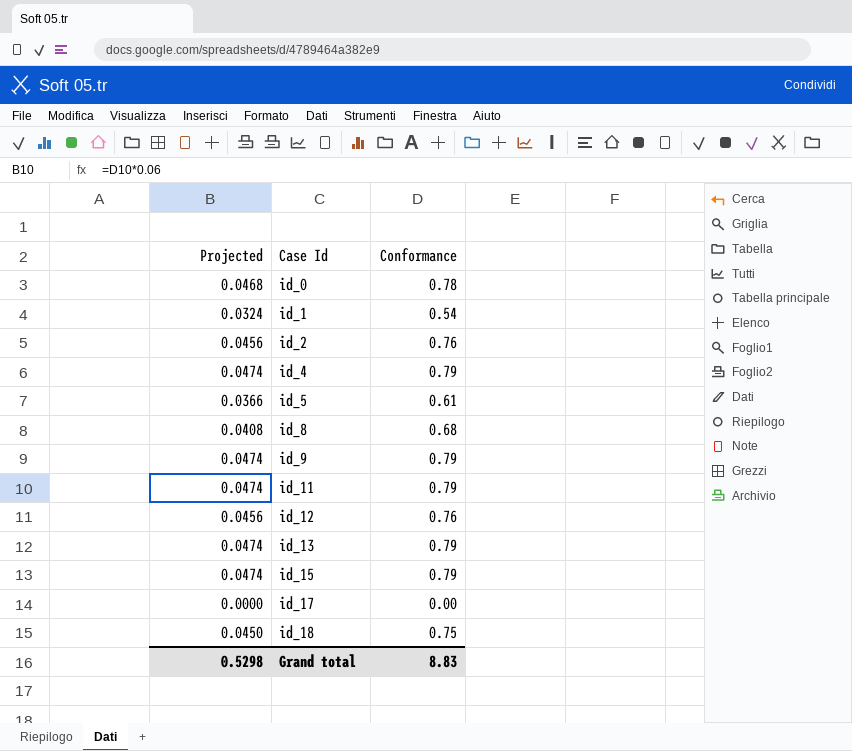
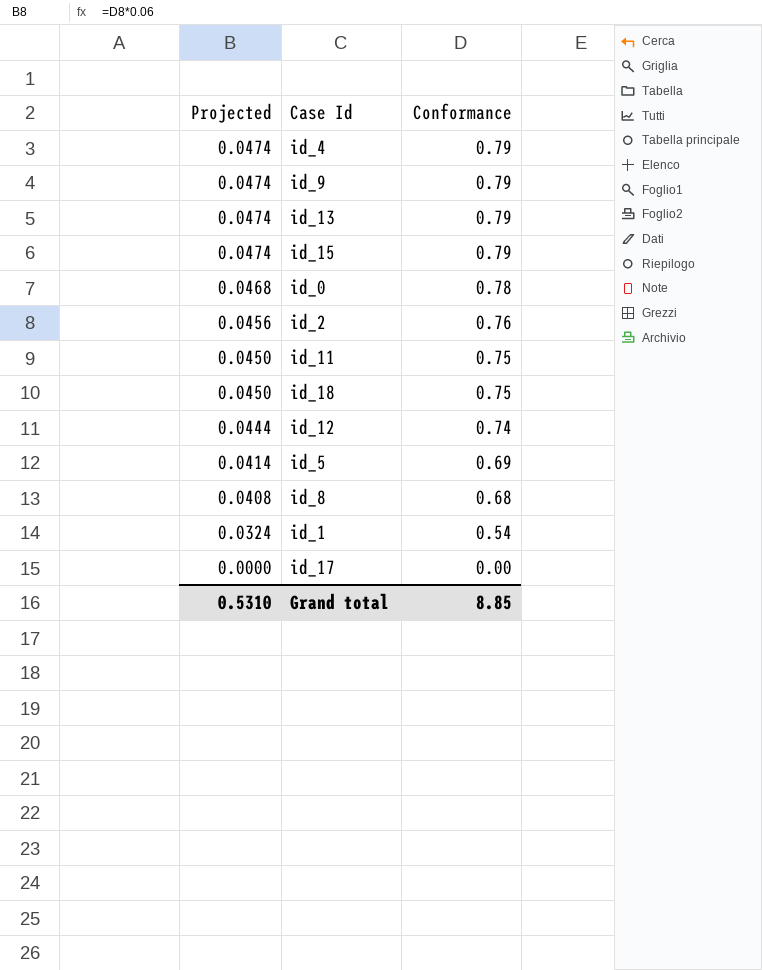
row order: Case Id ascending -> Projected descending
id_11 | Projected: 0.0474 -> 0.0450
id_11 | Conformance: 0.79 -> 0.75
id_12 | Projected: 0.0456 -> 0.0444
id_12 | Conformance: 0.76 -> 0.74
id_5 | Projected: 0.0366 -> 0.0414
id_5 | Conformance: 0.61 -> 0.69
Grand total | Projected: 0.5298 -> 0.5310
Grand total | Conformance: 8.83 -> 8.85

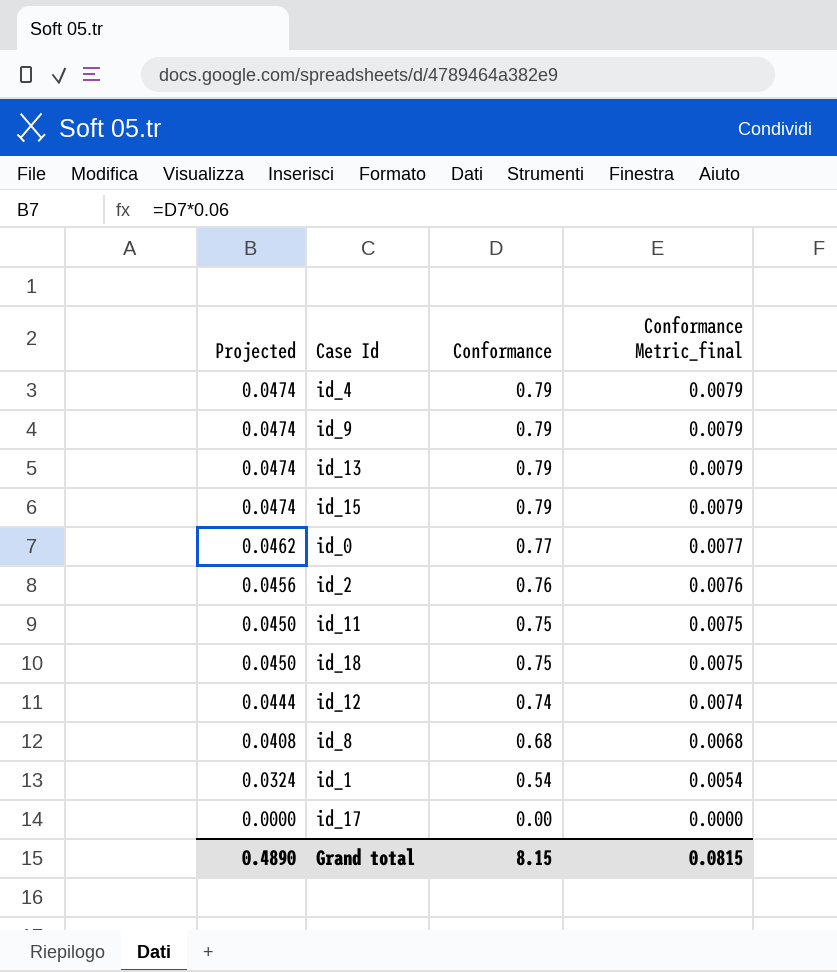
column Conformance Metric_final | formula: none -> [Conformance] * 0.01
row id_5: 0.0414 | 0.69 -> none
id_0 | Projected: 0.0468 -> 0.0462
id_0 | Conformance: 0.78 -> 0.77
Grand total | Projected: 0.5310 -> 0.4890
Grand total | Conformance: 8.85 -> 8.15

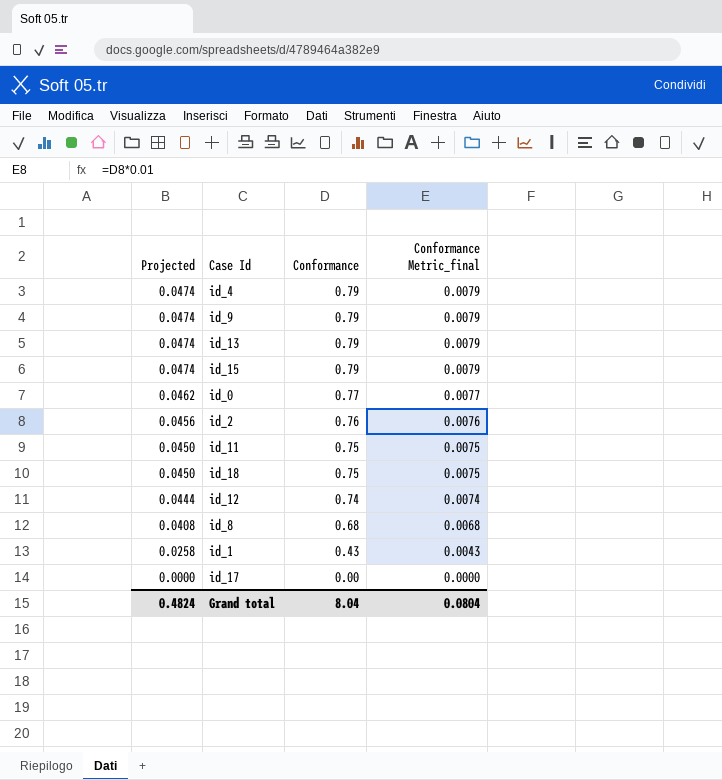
id_1 | Projected: 0.0324 -> 0.0258
id_1 | Conformance: 0.54 -> 0.43
id_1 | Conformance Metric_final: 0.0054 -> 0.0043
Grand total | Projected: 0.4890 -> 0.4824
Grand total | Conformance: 8.15 -> 8.04
Grand total | Conformance Metric_final: 0.0815 -> 0.0804

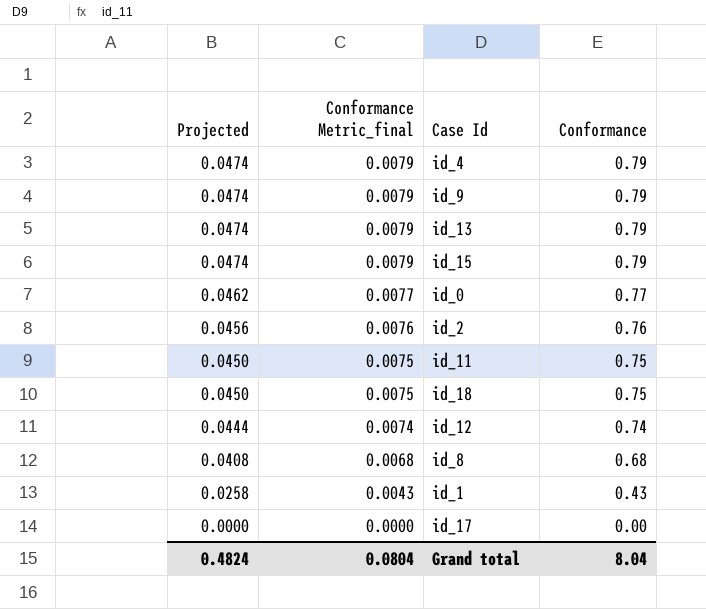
column Conformance Metric_final | position: 4 -> 2

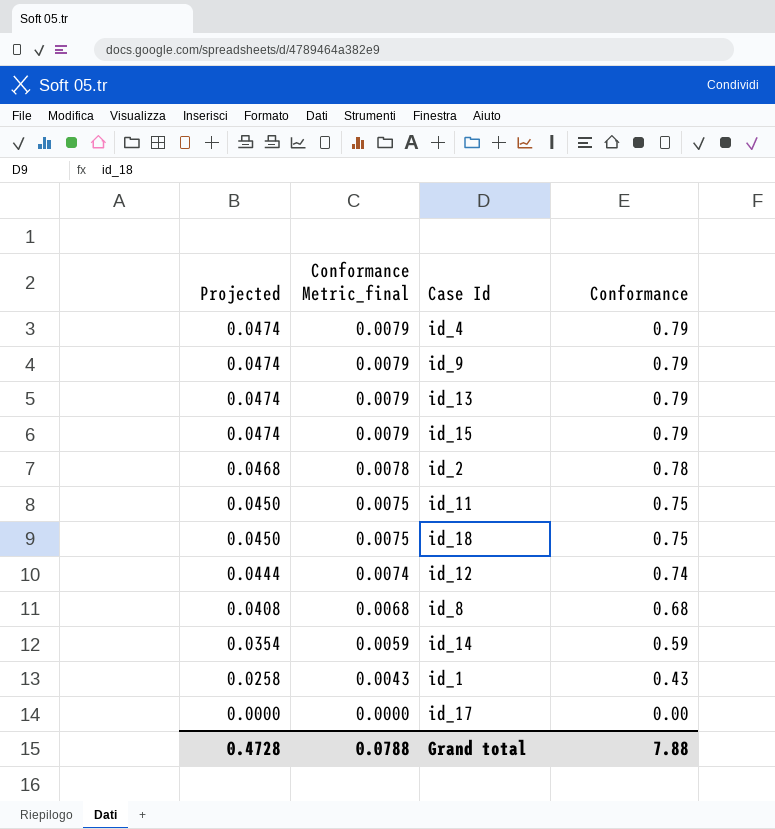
row id_0: 0.0462 | 0.0077 | 0.77 -> none
id_2 | Projected: 0.0456 -> 0.0468
id_2 | Conformance Metric_final: 0.0076 -> 0.0078
id_2 | Conformance: 0.76 -> 0.78
row id_14: none -> 0.0354 | 0.0059 | 0.59
Grand total | Projected: 0.4824 -> 0.4728
Grand total | Conformance Metric_final: 0.0804 -> 0.0788
Grand total | Conformance: 8.04 -> 7.88

